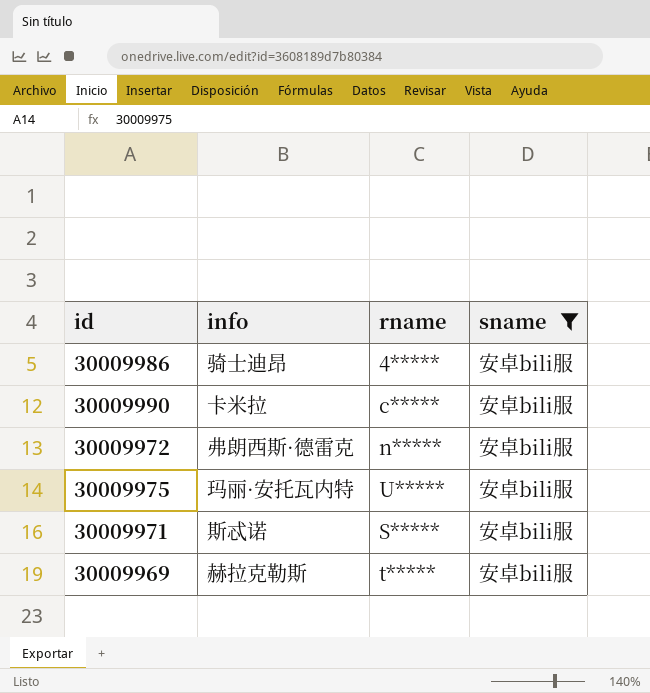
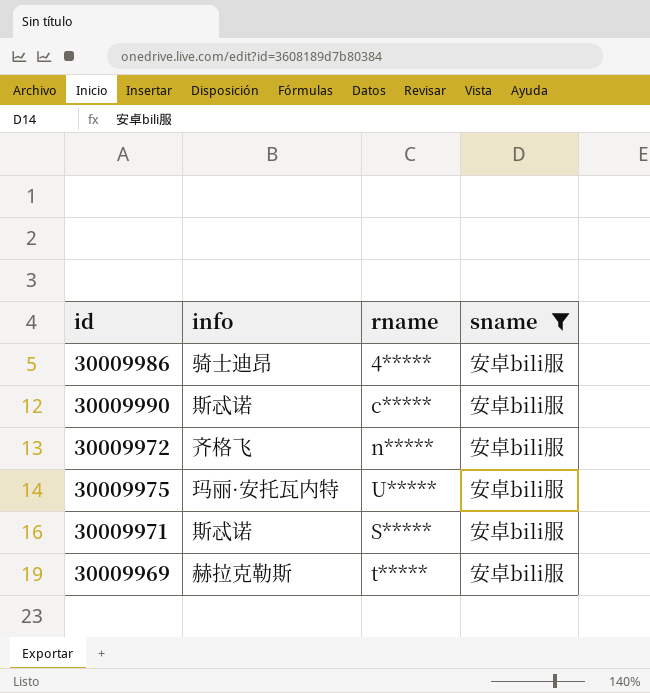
30009990 | info: 卡米拉 -> 斯忒诺
30009972 | info: 弗朗西斯·德雷克 -> 齐格飞

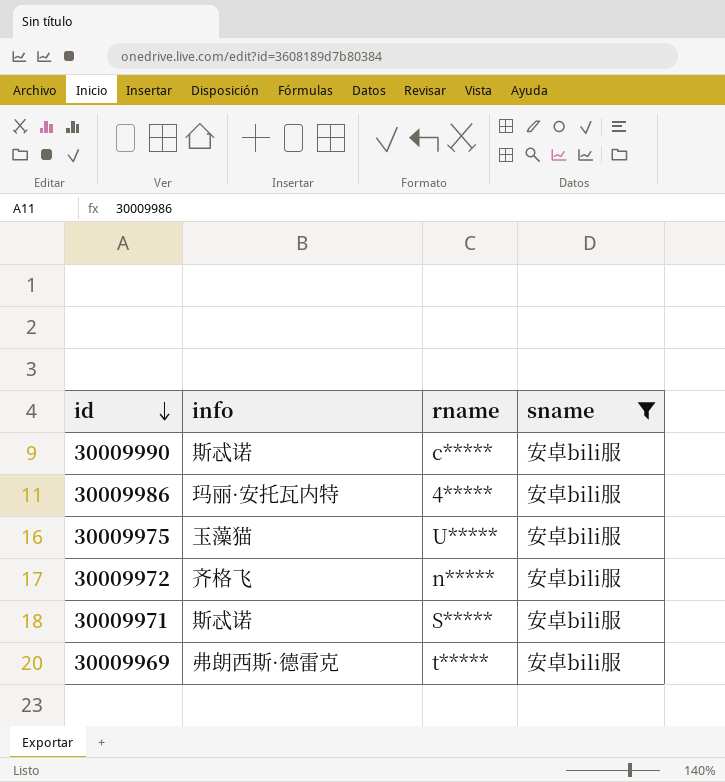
row order: none -> id descending
30009986 | info: 骑士迪昂 -> 玛丽·安托瓦内特
30009975 | info: 玛丽·安托瓦内特 -> 玉藻猫
30009969 | info: 赫拉克勒斯 -> 弗朗西斯·德雷克

